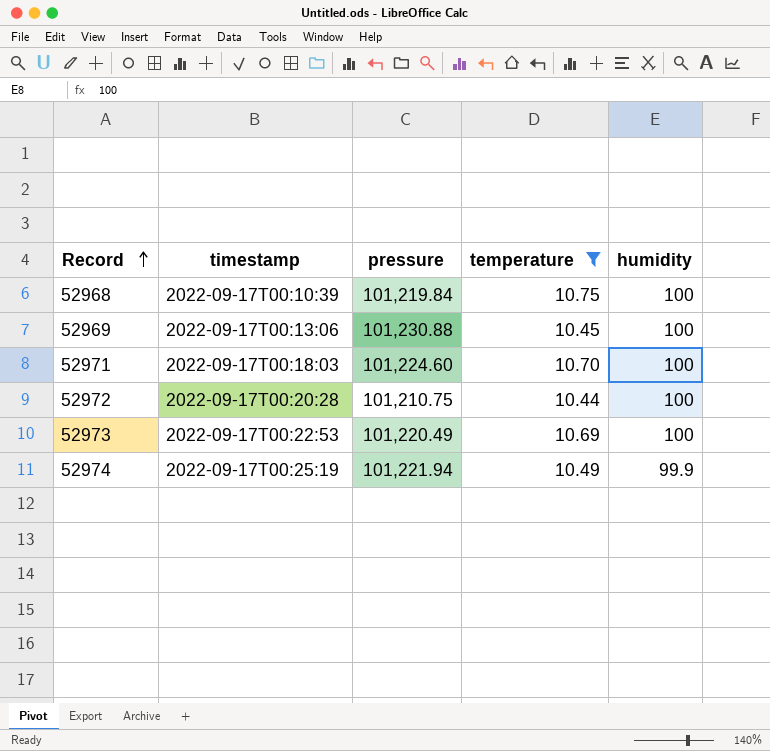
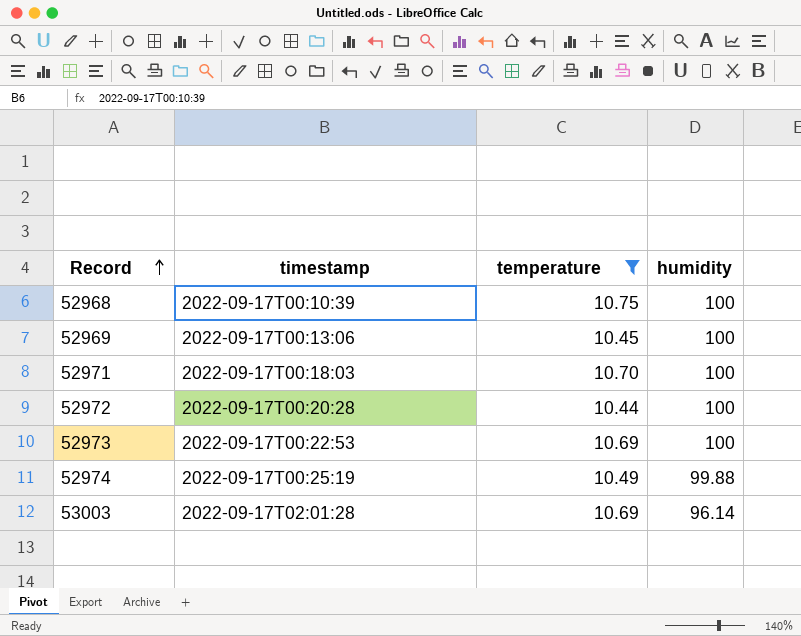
column pressure | position: 3 -> none
52974 | humidity: 99.9 -> 99.88
row 53003: none -> 2022-09-17T02:01:28 | 10.69 | 96.14

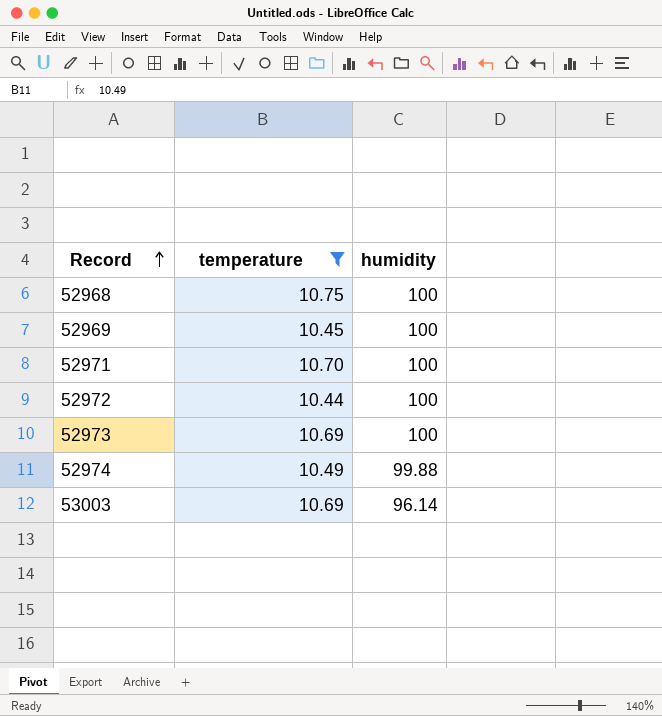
column timestamp | position: 2 -> none

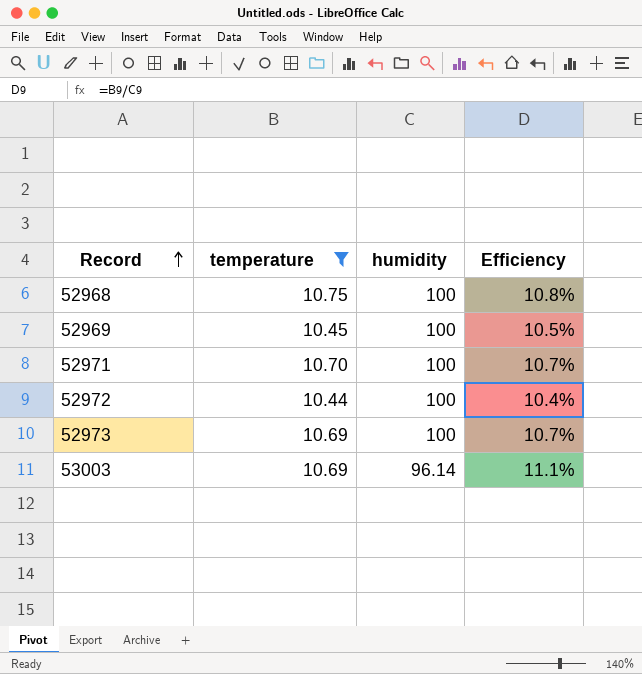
column Efficiency | formula: none -> [temperature] / [humidity]
row 52974: 10.49 | 99.88 -> none

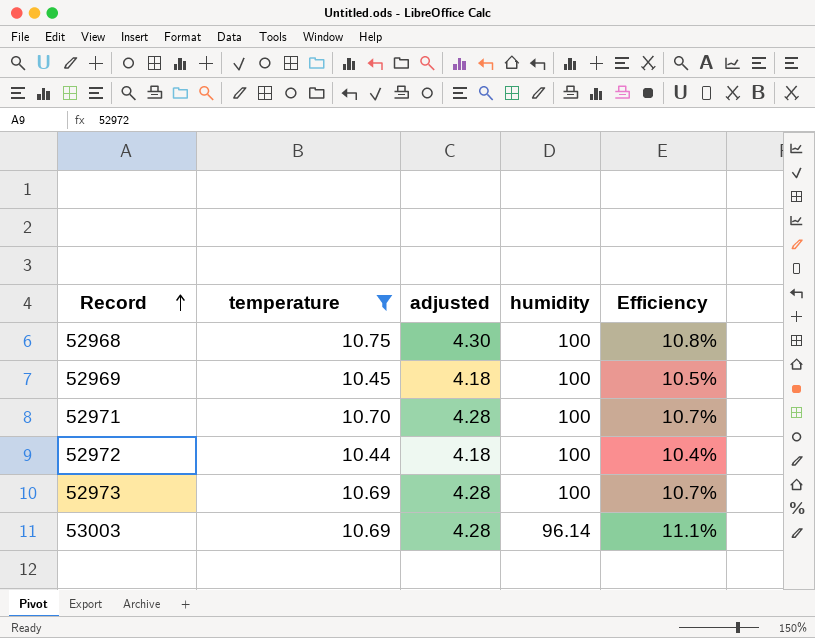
column adjusted | formula: none -> [temperature] * 0.4

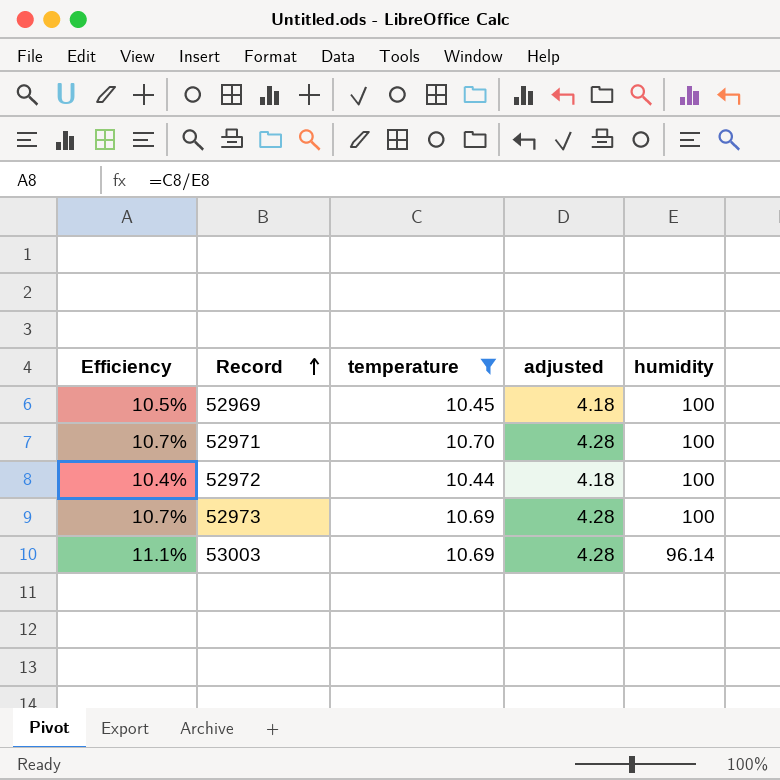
column Efficiency | position: 5 -> 1
row 52968: 10.75 | 4.30 | 100 | 10.8% -> none

